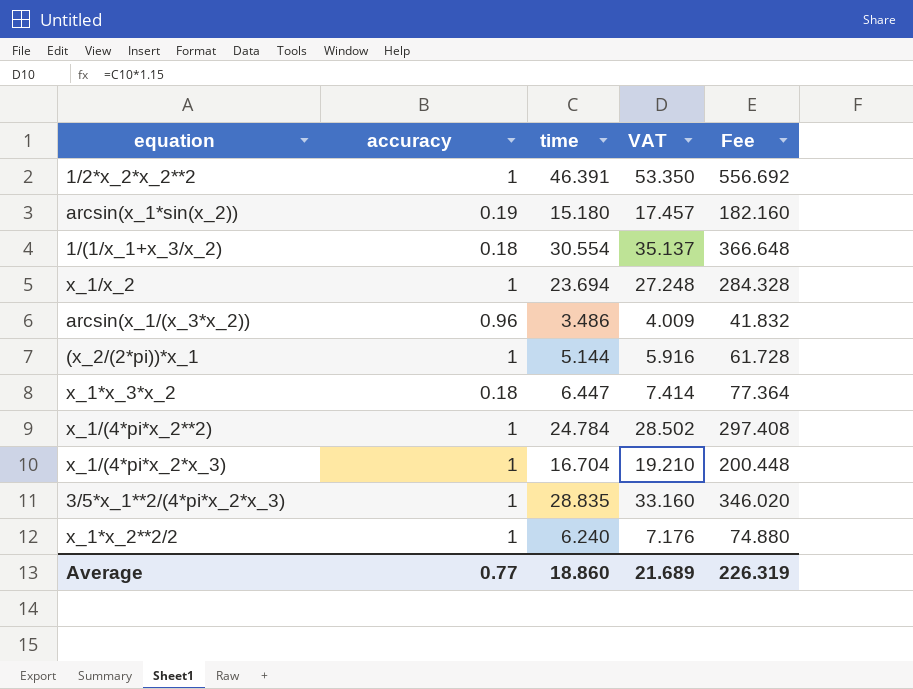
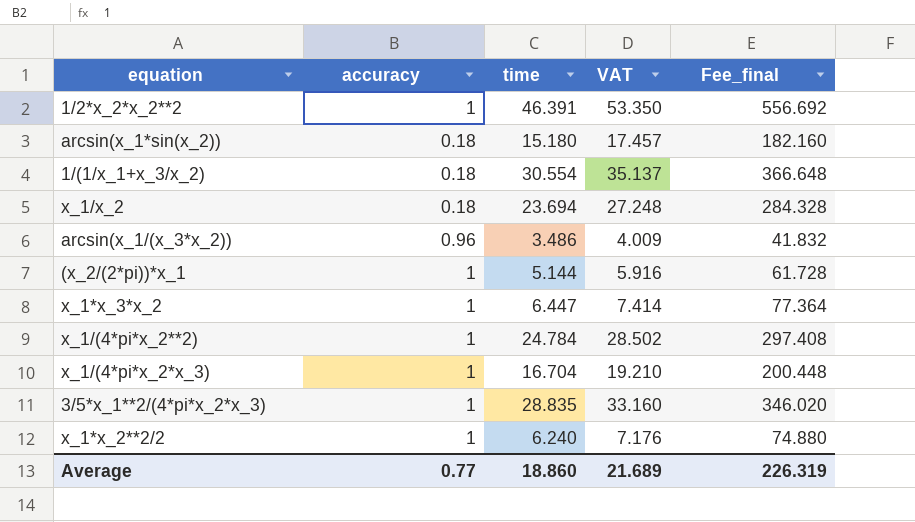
column name: Fee -> Fee_final
arcsin(x_1*sin(x_2)) | accuracy: 0.19 -> 0.18
x_1/x_2 | accuracy: 1 -> 0.18
x_1*x_3*x_2 | accuracy: 0.18 -> 1

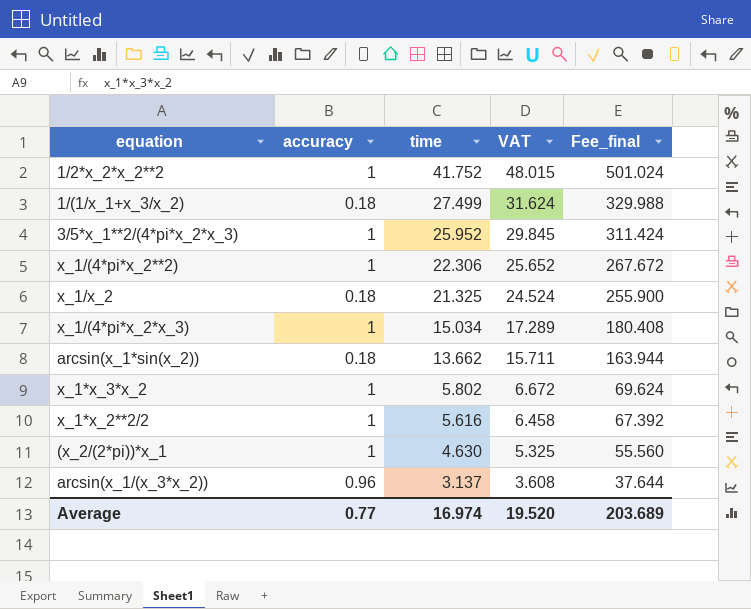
row order: none -> time descending
1/2*x_2*x_2**2 | time: 46.391 -> 41.752
1/2*x_2*x_2**2 | VAT: 53.350 -> 48.015
1/2*x_2*x_2**2 | Fee_final: 556.692 -> 501.024
1/(1/x_1+x_3/x_2) | time: 30.554 -> 27.499
1/(1/x_1+x_3/x_2) | VAT: 35.137 -> 31.624
1/(1/x_1+x_3/x_2) | Fee_final: 366.648 -> 329.988
3/5*x_1**2/(4*pi*x_2*x_3) | time: 28.835 -> 25.952
3/5*x_1**2/(4*pi*x_2*x_3) | VAT: 33.160 -> 29.845
3/5*x_1**2/(4*pi*x_2*x_3) | Fee_final: 346.020 -> 311.424
x_1/(4*pi*x_2**2) | time: 24.784 -> 22.306
x_1/(4*pi*x_2**2) | VAT: 28.502 -> 25.652
x_1/(4*pi*x_2**2) | Fee_final: 297.408 -> 267.672
x_1/x_2 | time: 23.694 -> 21.325
x_1/x_2 | VAT: 27.248 -> 24.524
x_1/x_2 | Fee_final: 284.328 -> 255.900
x_1/(4*pi*x_2*x_3) | time: 16.704 -> 15.034
x_1/(4*pi*x_2*x_3) | VAT: 19.210 -> 17.289
x_1/(4*pi*x_2*x_3) | Fee_final: 200.448 -> 180.408
arcsin(x_1*sin(x_2)) | time: 15.180 -> 13.662
arcsin(x_1*sin(x_2)) | VAT: 17.457 -> 15.711
arcsin(x_1*sin(x_2)) | Fee_final: 182.160 -> 163.944
x_1*x_3*x_2 | time: 6.447 -> 5.802
x_1*x_3*x_2 | VAT: 7.414 -> 6.672
x_1*x_3*x_2 | Fee_final: 77.364 -> 69.624
x_1*x_2**2/2 | time: 6.240 -> 5.616
x_1*x_2**2/2 | VAT: 7.176 -> 6.458
x_1*x_2**2/2 | Fee_final: 74.880 -> 67.392
(x_2/(2*pi))*x_1 | time: 5.144 -> 4.630
(x_2/(2*pi))*x_1 | VAT: 5.916 -> 5.325
(x_2/(2*pi))*x_1 | Fee_final: 61.728 -> 55.560
arcsin(x_1/(x_3*x_2)) | time: 3.486 -> 3.137
arcsin(x_1/(x_3*x_2)) | VAT: 4.009 -> 3.608
arcsin(x_1/(x_3*x_2)) | Fee_final: 41.832 -> 37.644
Average | time: 18.860 -> 16.974
Average | VAT: 21.689 -> 19.520
Average | Fee_final: 226.319 -> 203.689

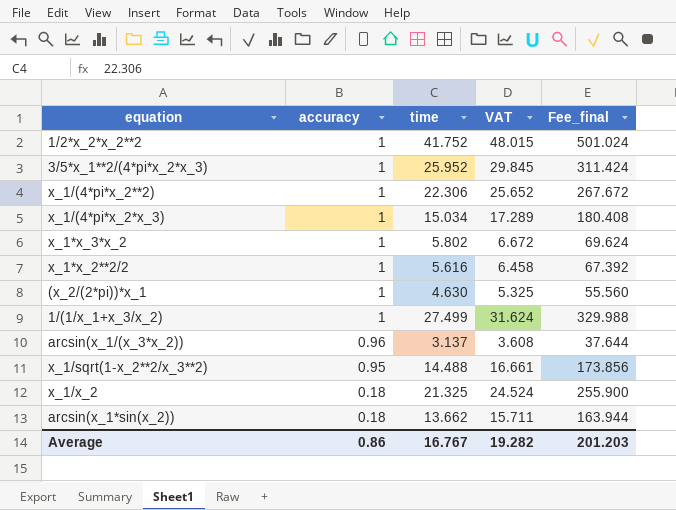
row order: time descending -> accuracy descending
1/(1/x_1+x_3/x_2) | accuracy: 0.18 -> 1
row x_1/sqrt(1-x_2**2/x_3**2): none -> 0.95 | 14.488 | 16.661 | 173.856
Average | accuracy: 0.77 -> 0.86
Average | time: 16.974 -> 16.767
Average | VAT: 19.520 -> 19.282
Average | Fee_final: 203.689 -> 201.203

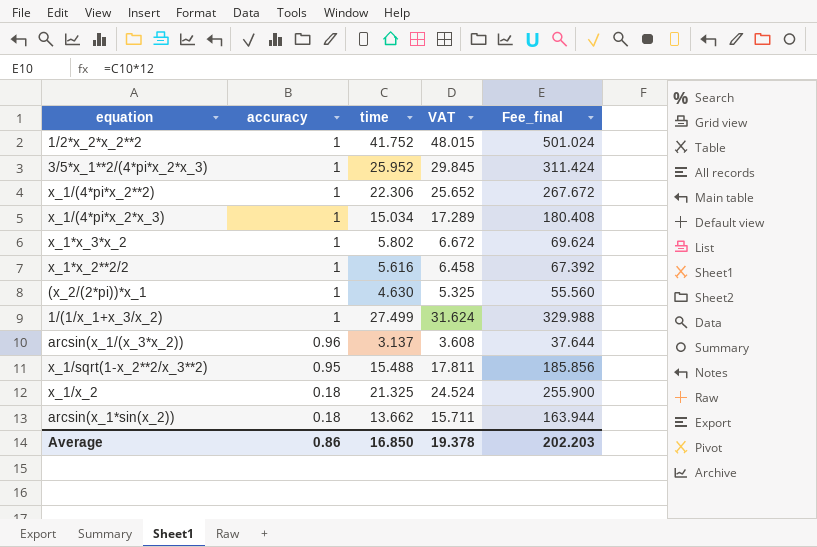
x_1/sqrt(1-x_2**2/x_3**2) | time: 14.488 -> 15.488
x_1/sqrt(1-x_2**2/x_3**2) | VAT: 16.661 -> 17.811
x_1/sqrt(1-x_2**2/x_3**2) | Fee_final: 173.856 -> 185.856
Average | time: 16.767 -> 16.850
Average | VAT: 19.282 -> 19.378
Average | Fee_final: 201.203 -> 202.203

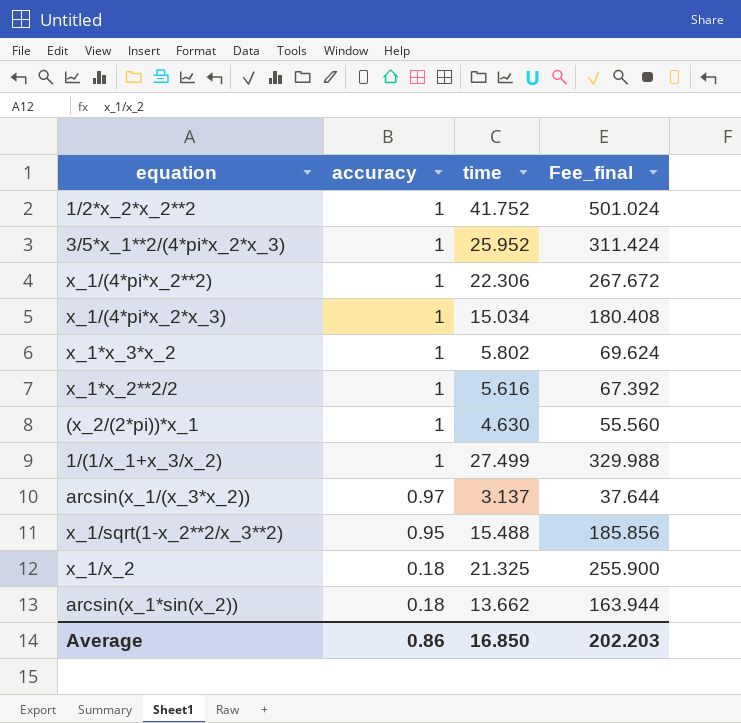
column VAT | formula: [time] * 1.15 -> none
arcsin(x_1/(x_3*x_2)) | accuracy: 0.96 -> 0.97

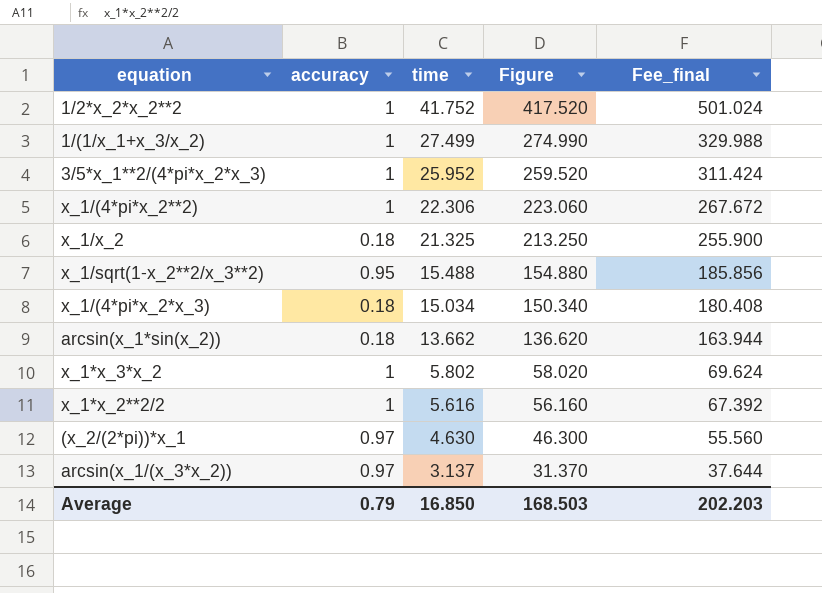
row order: accuracy descending -> time descending
column Figure | formula: none -> [time] * 10
x_1/(4*pi*x_2*x_3) | accuracy: 1 -> 0.18
(x_2/(2*pi))*x_1 | accuracy: 1 -> 0.97
Average | accuracy: 0.86 -> 0.79

